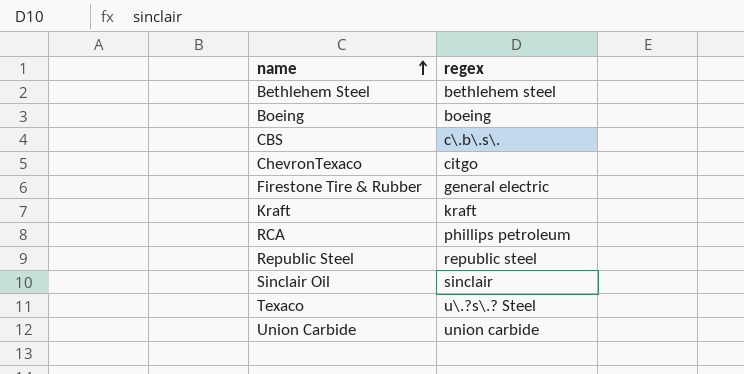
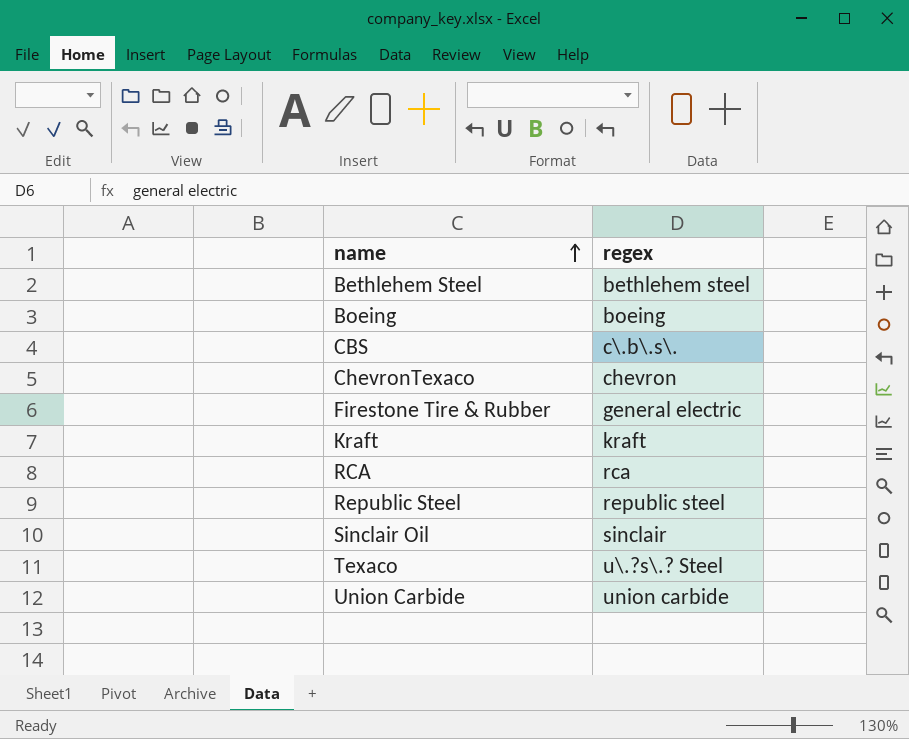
ChevronTexaco | regex: citgo -> chevron
RCA | regex: phillips petroleum -> rca

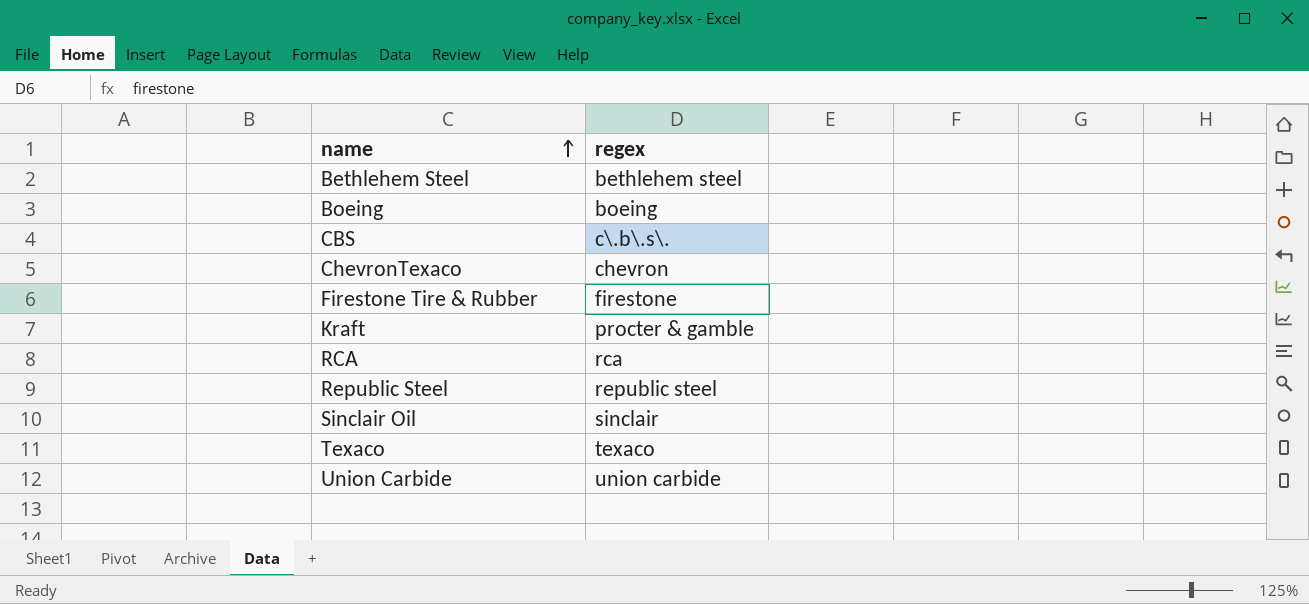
Firestone Tire & Rubber | regex: general electric -> firestone
Kraft | regex: kraft -> procter & gamble
Texaco | regex: u\.?s\.? Steel -> texaco

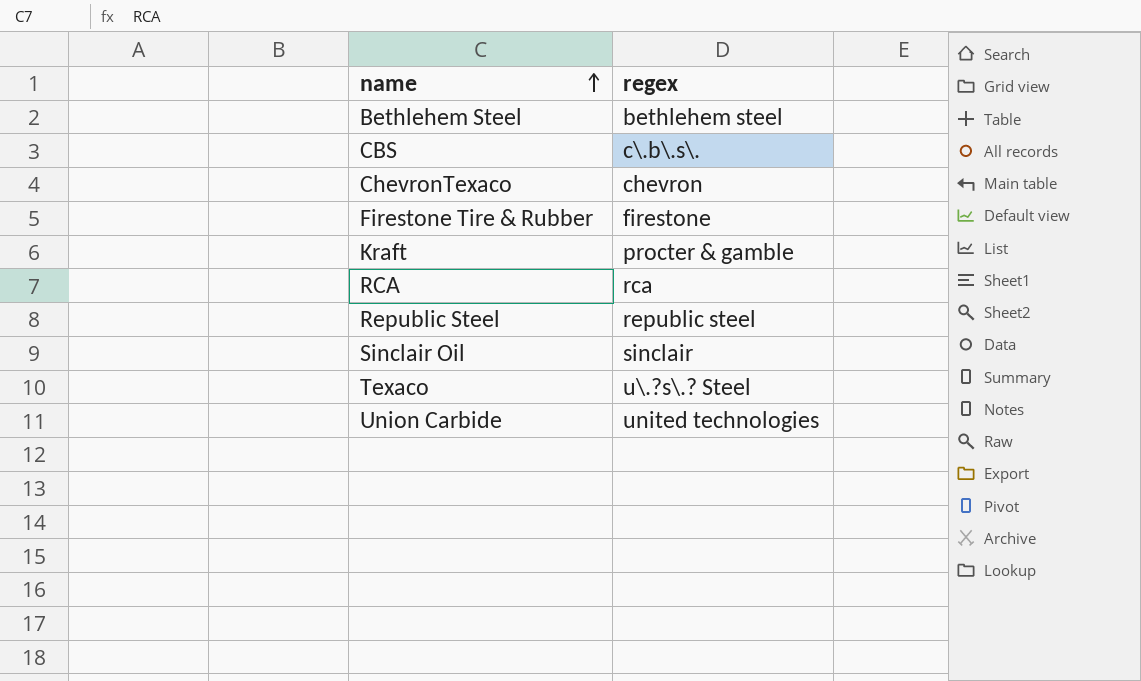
row Boeing: boeing -> none
Texaco | regex: texaco -> u\.?s\.? Steel
Union Carbide | regex: union carbide -> united technologies

